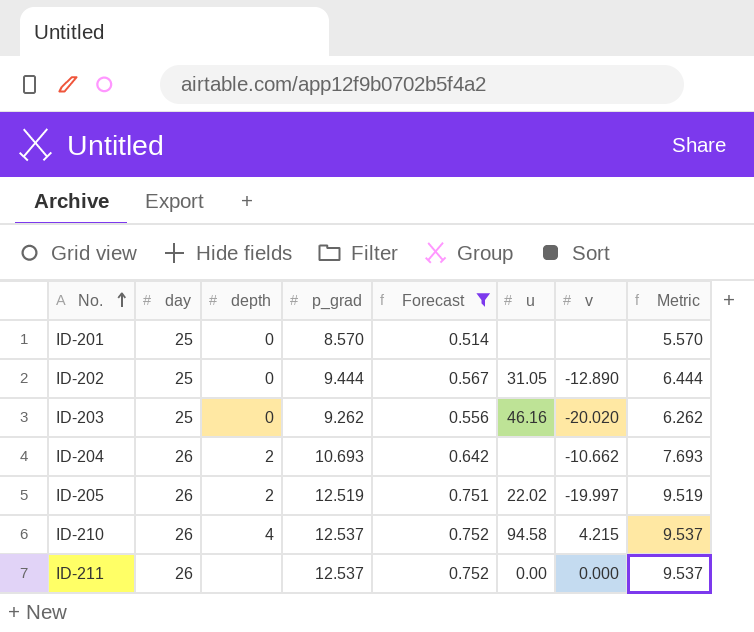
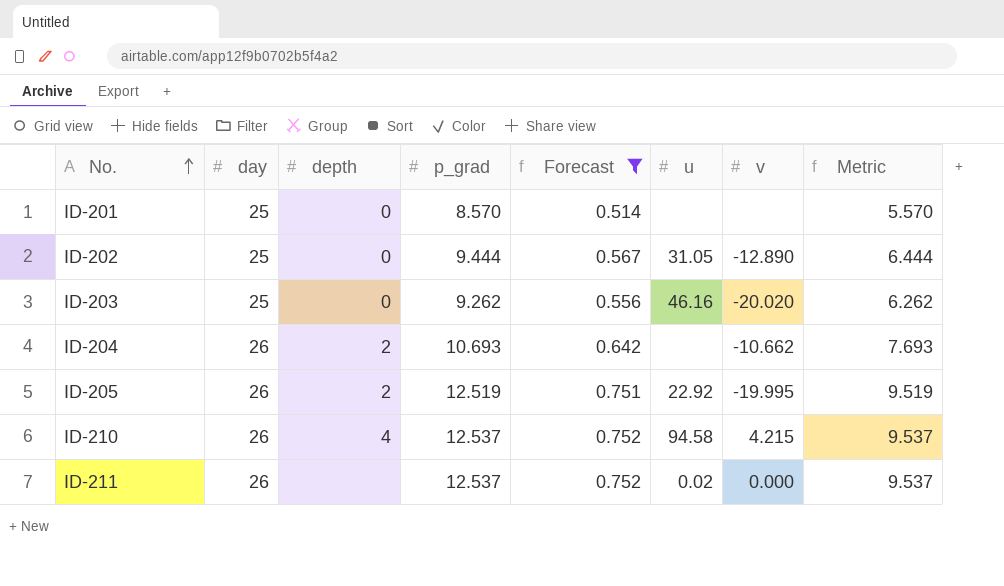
ID-205 | u: 22.02 -> 22.92
ID-205 | v: -19.997 -> -19.995
ID-211 | u: 0.00 -> 0.02

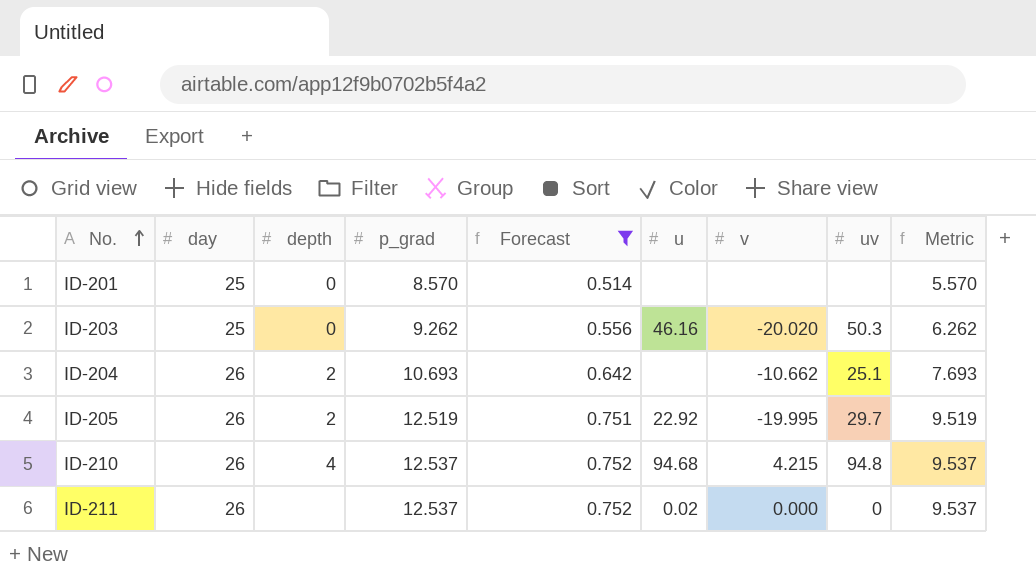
column uv | position: none -> 8
row ID-202: 25 | 0 | 9.444 | 0.567 | 31.05 | -12.890 | 6.444 -> none
ID-210 | u: 94.58 -> 94.68

